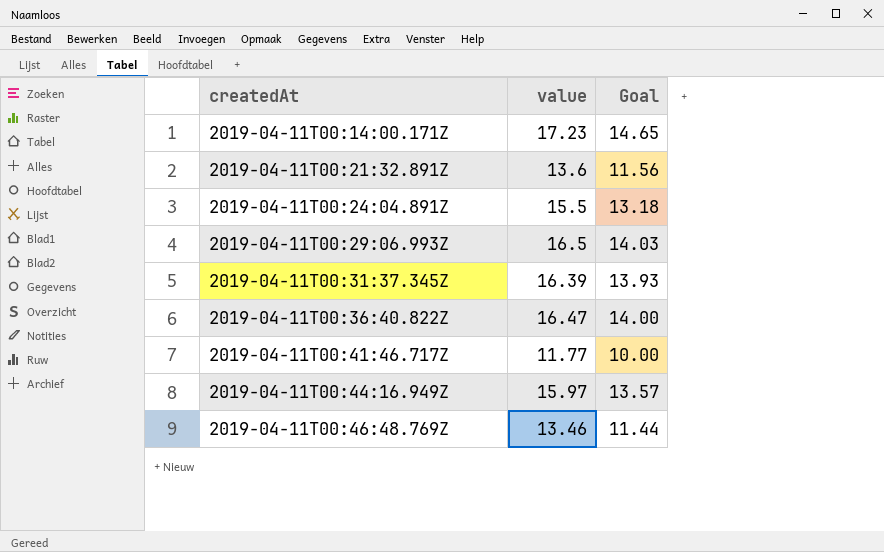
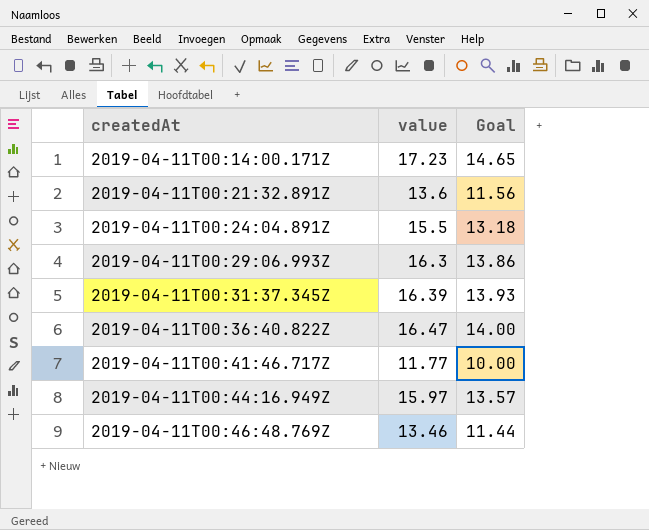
2019-04-11T00:29:06.993Z | value: 16.5 -> 16.3
2019-04-11T00:29:06.993Z | Goal: 14.03 -> 13.86

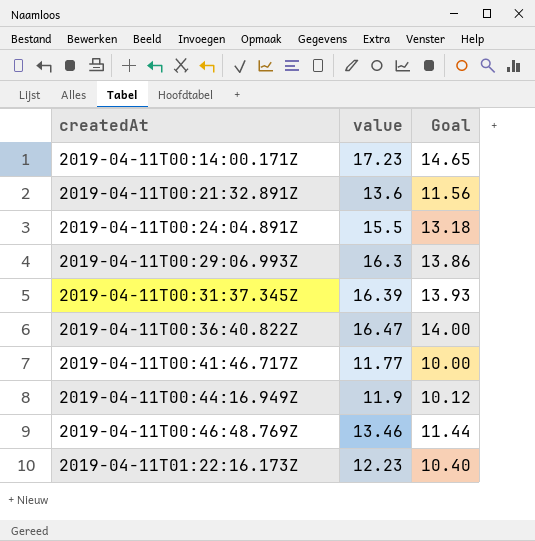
2019-04-11T00:44:16.949Z | value: 15.97 -> 11.9
2019-04-11T00:44:16.949Z | Goal: 13.57 -> 10.12
row 2019-04-11T01:22:16.173Z: none -> 12.23 | 10.40

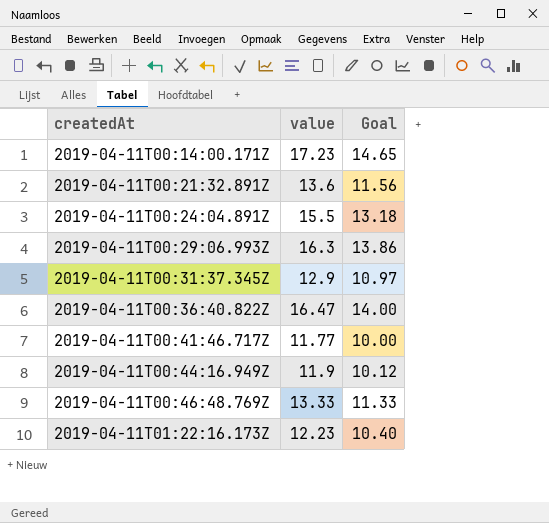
2019-04-11T00:31:37.345Z | value: 16.39 -> 12.9
2019-04-11T00:31:37.345Z | Goal: 13.93 -> 10.97
2019-04-11T00:46:48.769Z | value: 13.46 -> 13.33
2019-04-11T00:46:48.769Z | Goal: 11.44 -> 11.33

